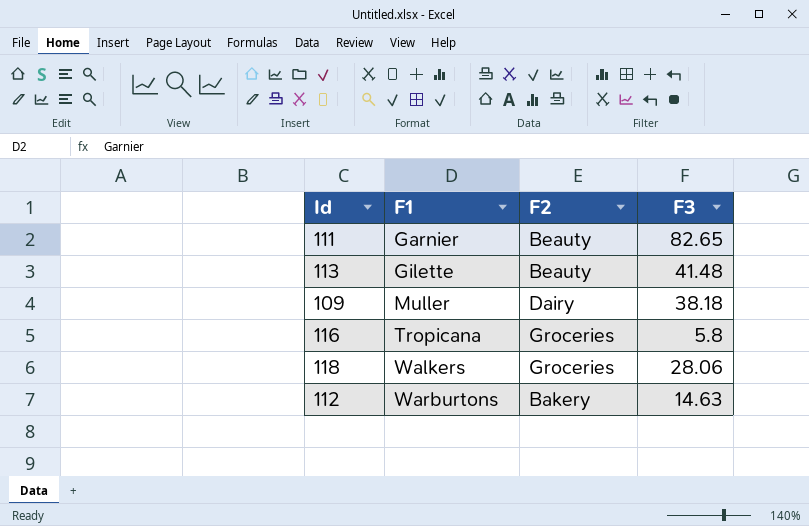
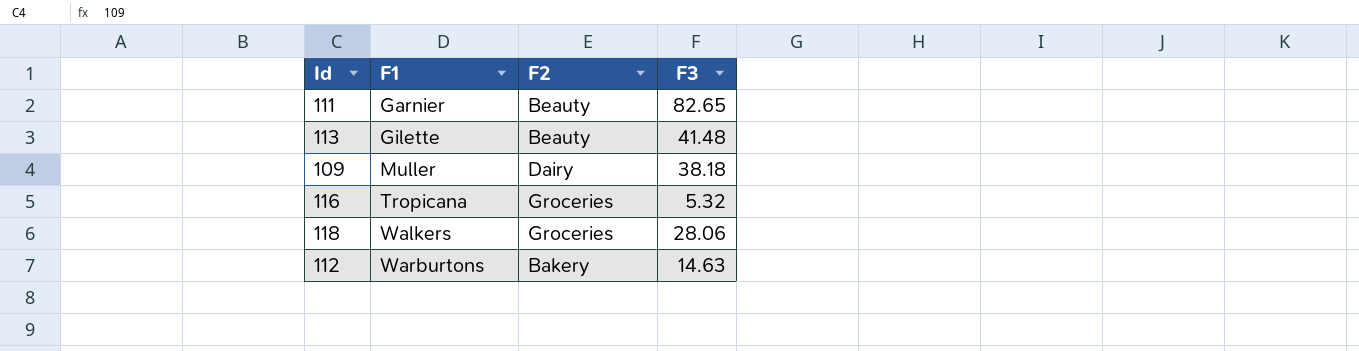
116 | F3: 5.8 -> 5.32

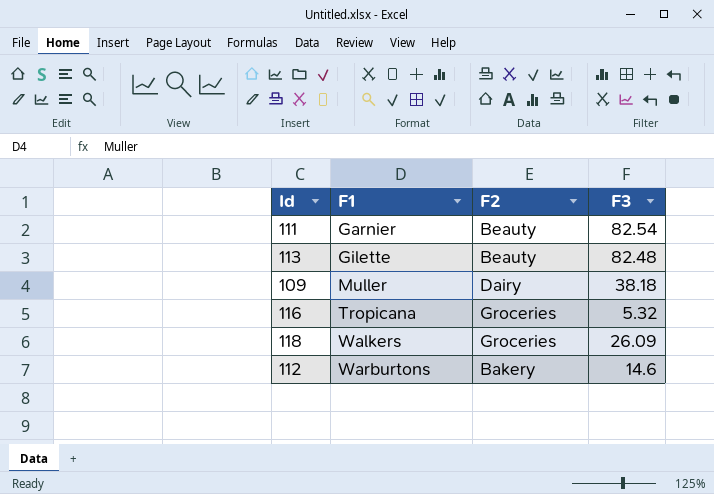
111 | F3: 82.65 -> 82.54
113 | F3: 41.48 -> 82.48
118 | F3: 28.06 -> 26.09
112 | F3: 14.63 -> 14.6

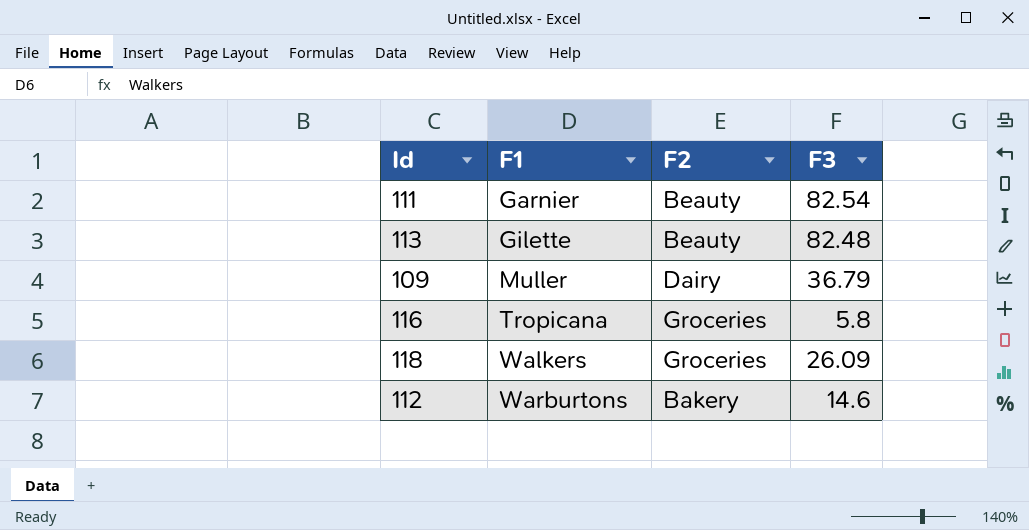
109 | F3: 38.18 -> 36.79
116 | F3: 5.32 -> 5.8

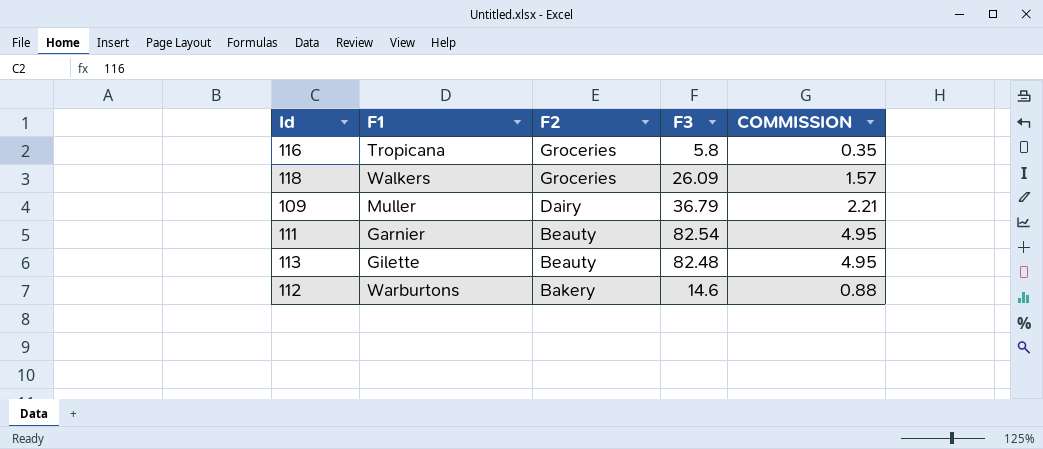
row order: F1 ascending -> F2 descending
column COMMISSION | formula: none -> [F3] * 0.06

